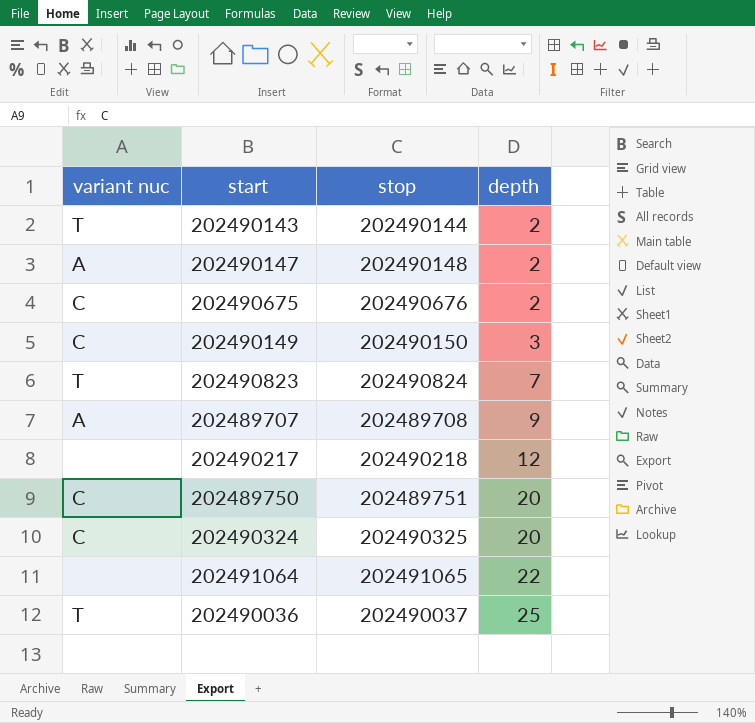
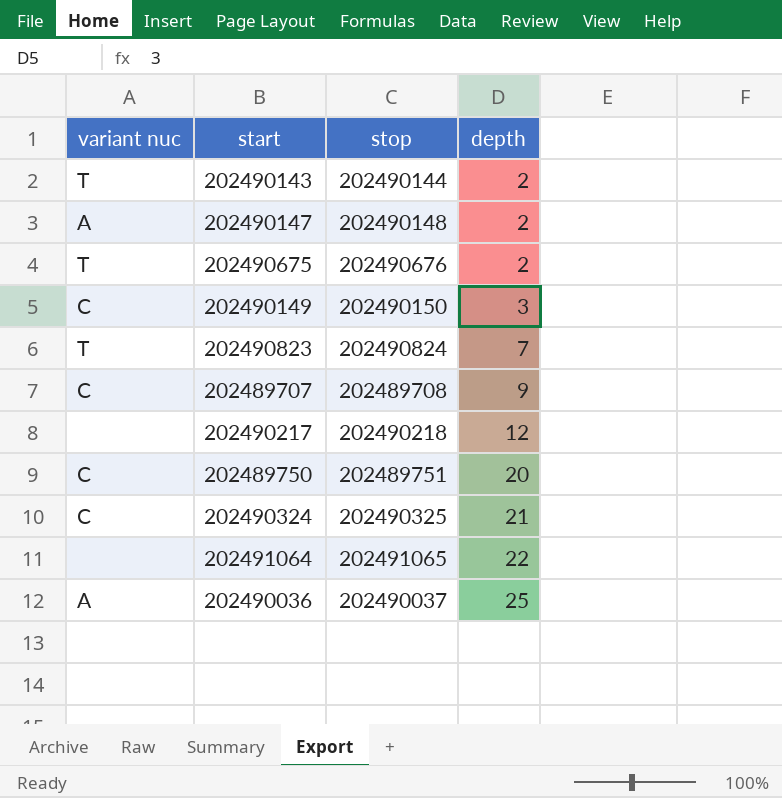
202490675 | variant nuc: C -> T
202489707 | variant nuc: A -> C
202490324 | depth: 20 -> 21
202490036 | variant nuc: T -> A

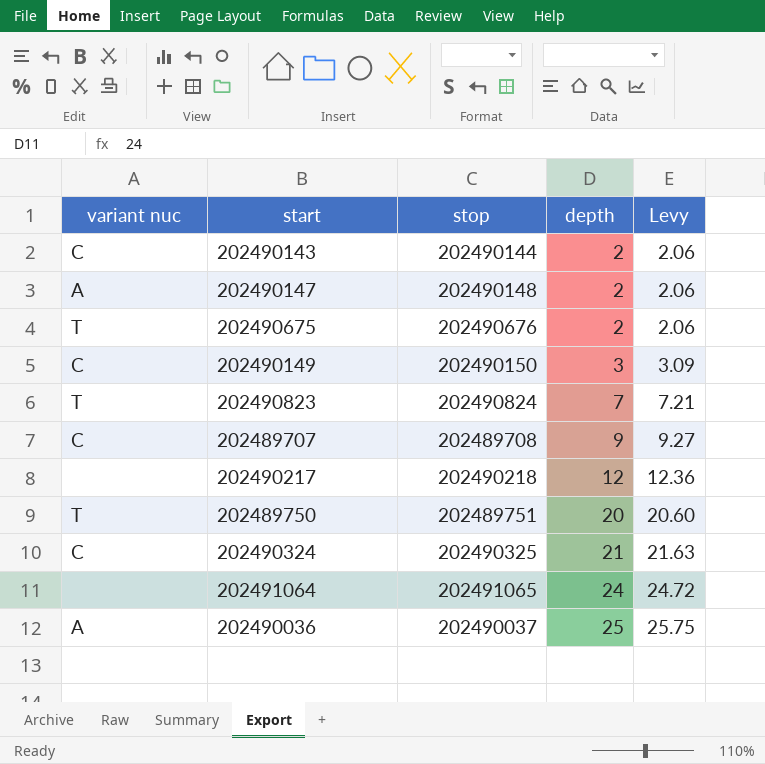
column Levy | formula: none -> [depth] * 1.03
202490143 | variant nuc: T -> C
202489750 | variant nuc: C -> T
202491064 | depth: 22 -> 24

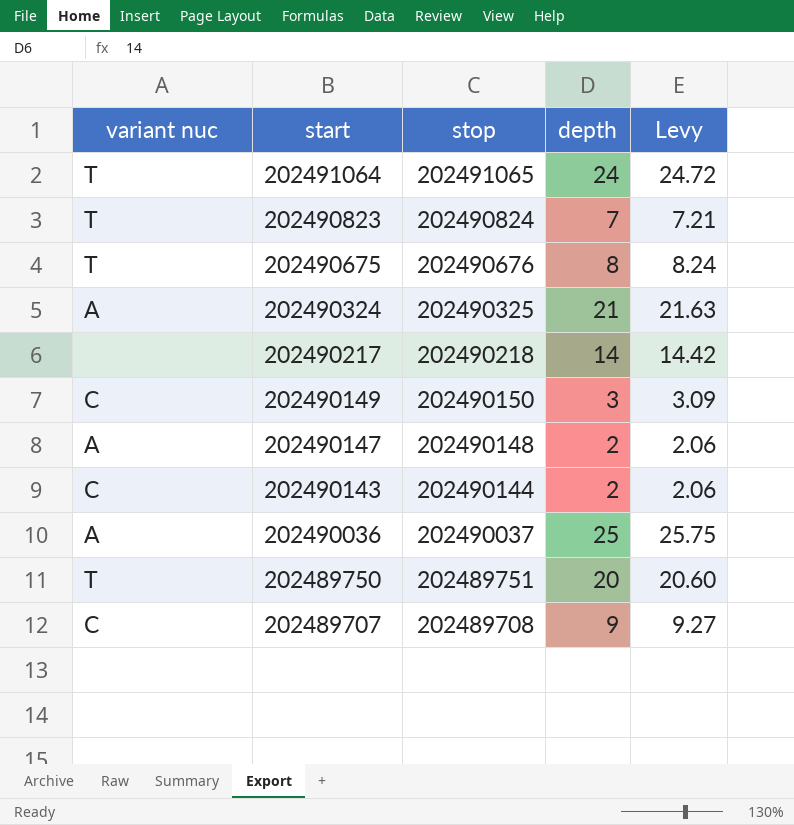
row order: depth ascending -> start descending
202491064 | variant nuc: none -> T
202490675 | depth: 2 -> 8
202490675 | Levy: 2.06 -> 8.24
202490324 | variant nuc: C -> A
202490217 | depth: 12 -> 14
202490217 | Levy: 12.36 -> 14.42

